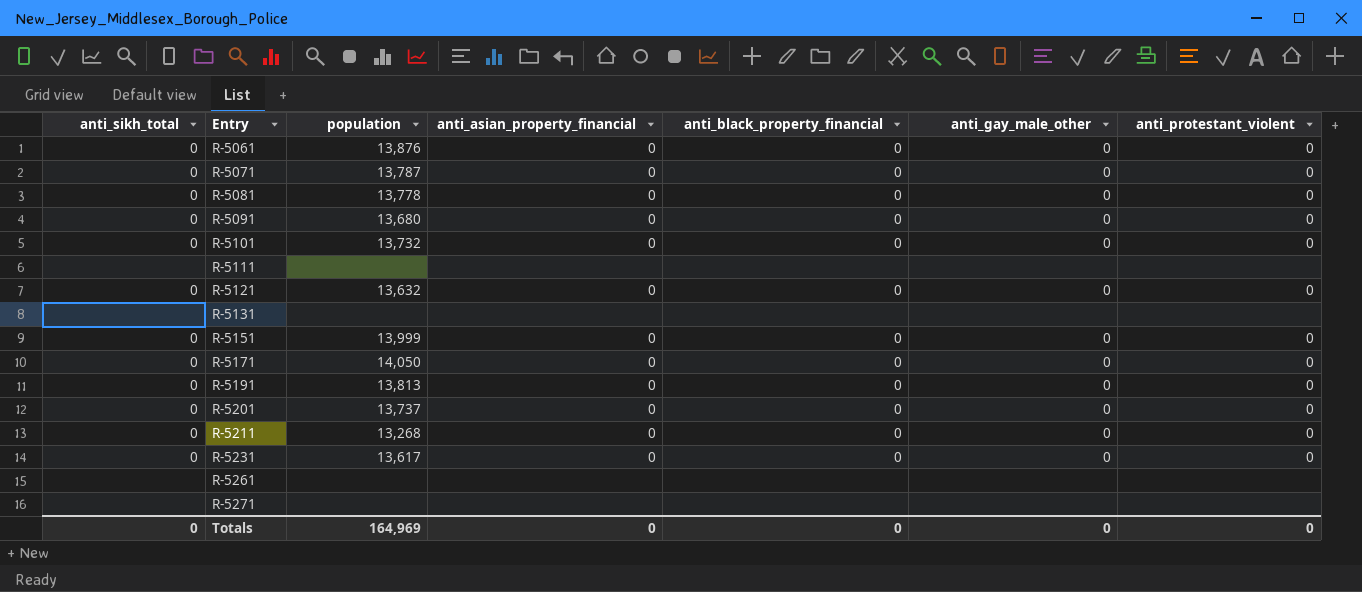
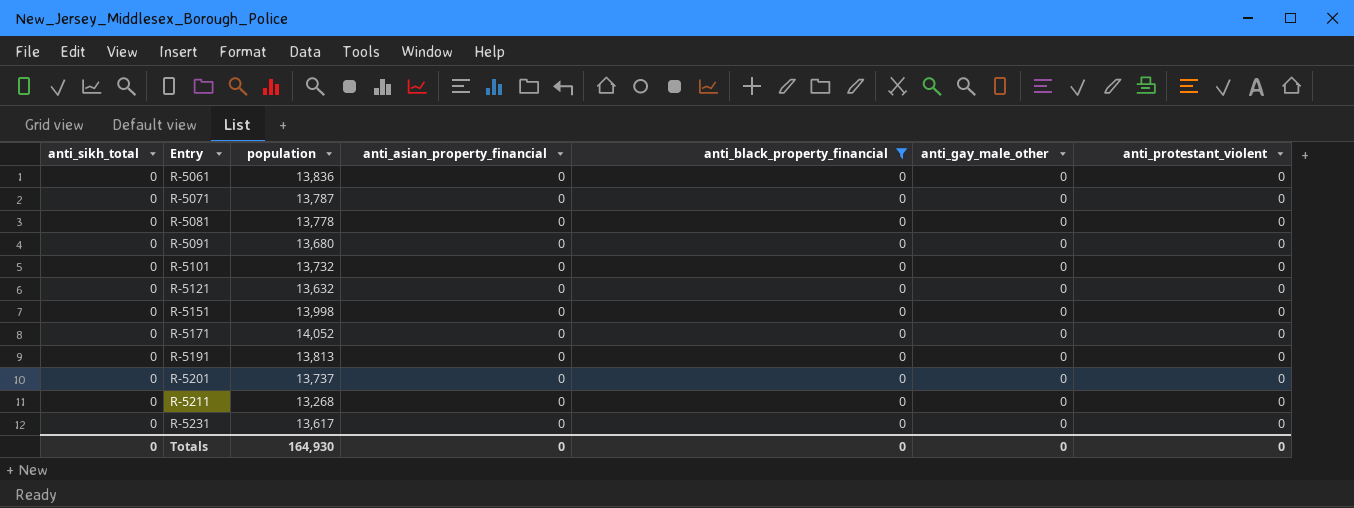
filter: none -> anti_black_property_financial = 0
R-5061 | population: 13,876 -> 13,836
R-5151 | population: 13,999 -> 13,998
R-5171 | population: 14,050 -> 14,052
Totals | population: 164,969 -> 164,930

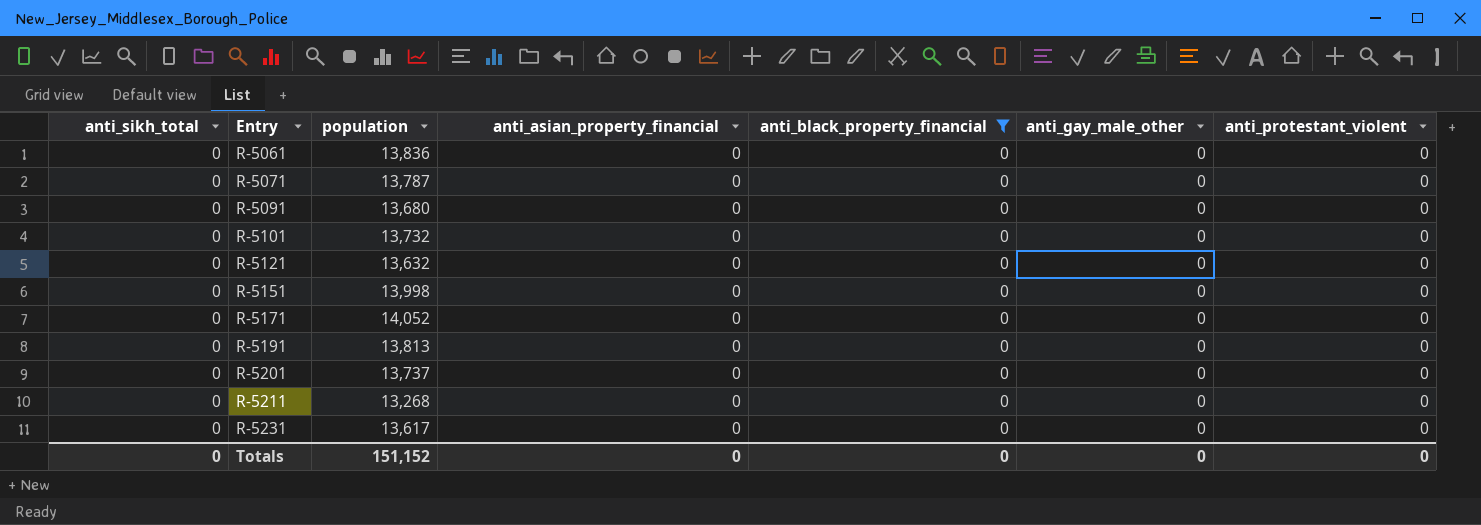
row R-5081: 0 | 13,778 | 0 | 0 | 0 | 0 -> none
Totals | population: 164,930 -> 151,152

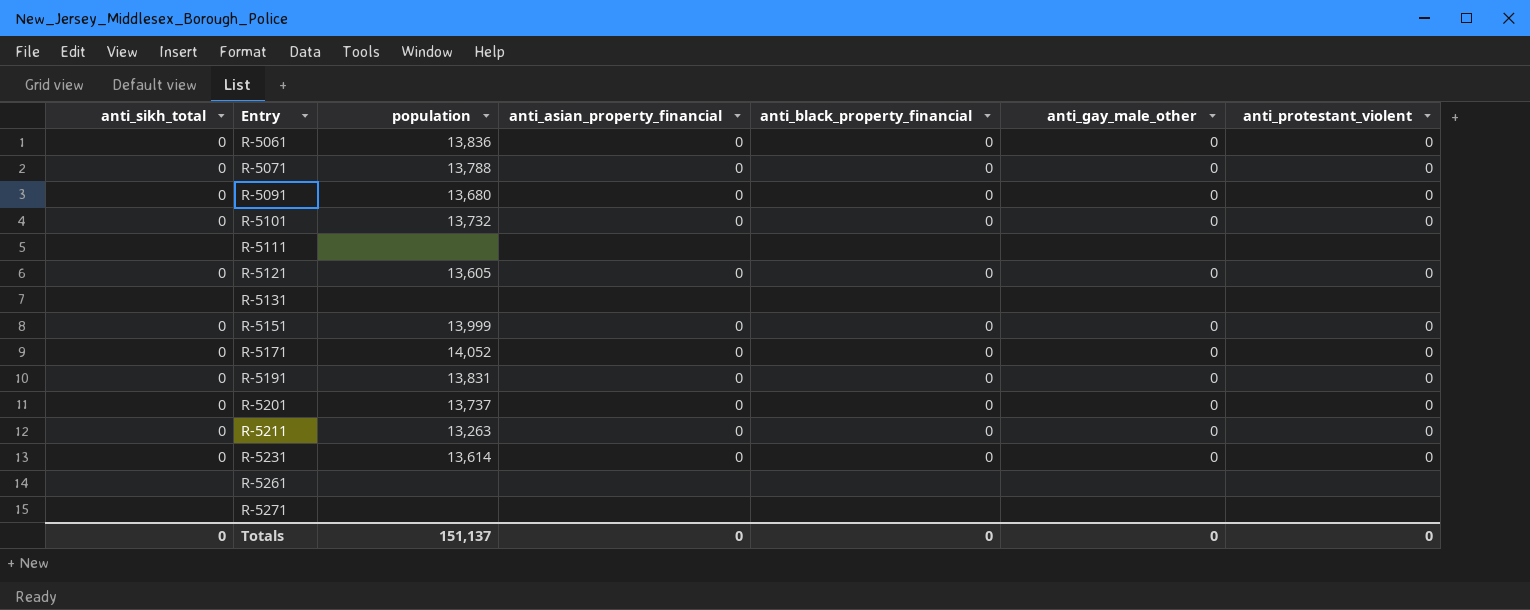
filter: anti_black_property_financial = 0 -> none
R-5071 | population: 13,787 -> 13,788
R-5121 | population: 13,632 -> 13,605
R-5151 | population: 13,998 -> 13,999
R-5191 | population: 13,813 -> 13,831
R-5211 | population: 13,268 -> 13,263
R-5231 | population: 13,617 -> 13,614
Totals | population: 151,152 -> 151,137

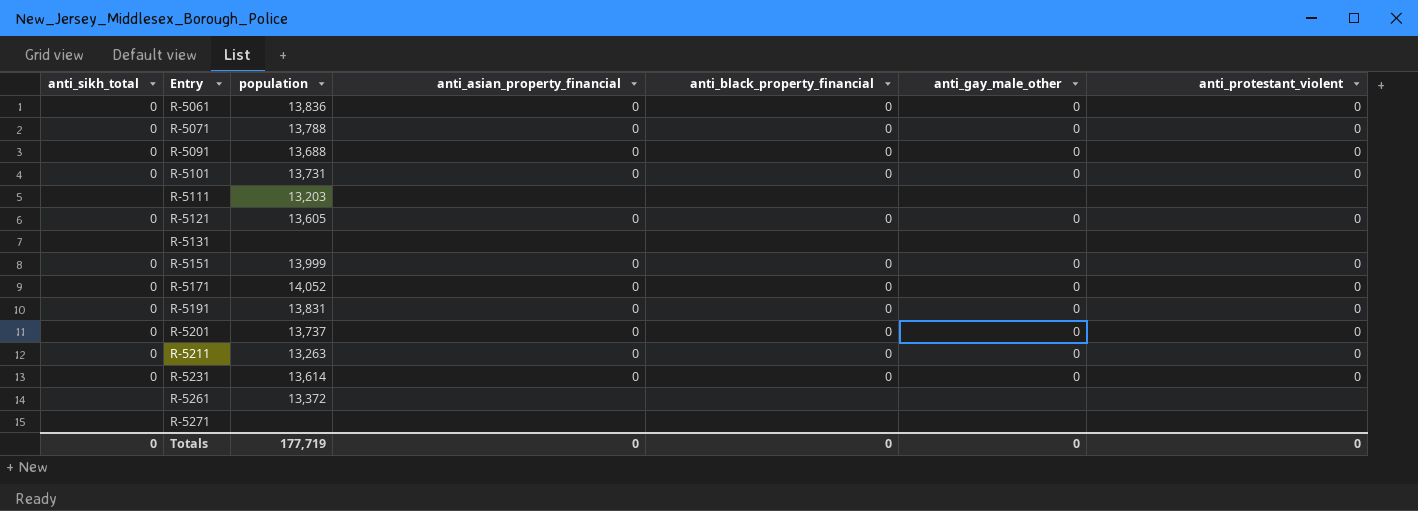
R-5091 | population: 13,680 -> 13,688
R-5101 | population: 13,732 -> 13,731
R-5111 | population: none -> 13,203
R-5261 | population: none -> 13,372
Totals | population: 151,137 -> 177,719

